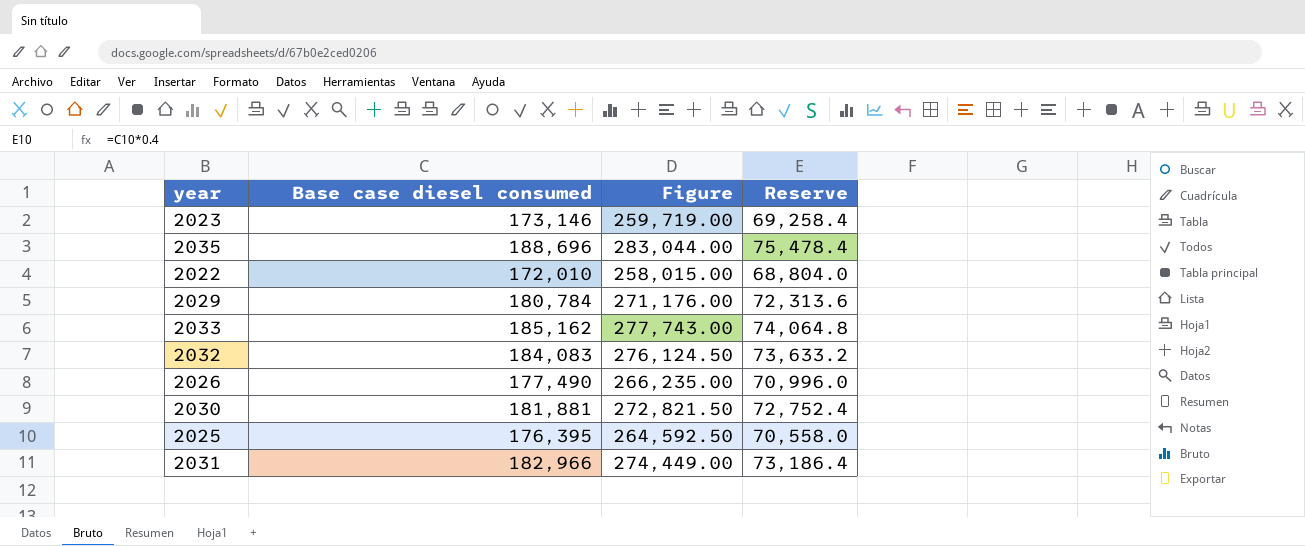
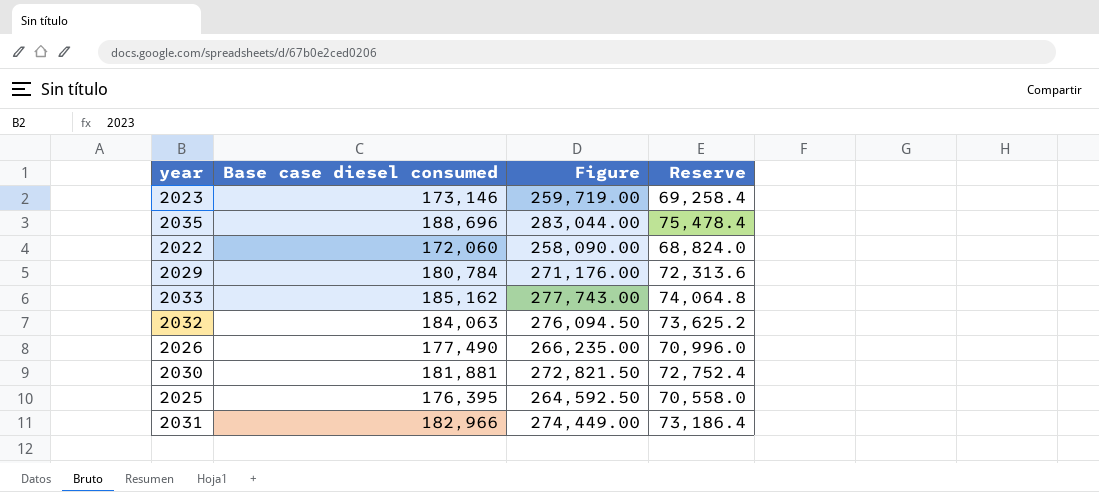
2022 | Base case diesel consumed: 172,010 -> 172,060
2022 | Figure: 258,015.00 -> 258,090.00
2022 | Reserve: 68,804.0 -> 68,824.0
2032 | Base case diesel consumed: 184,083 -> 184,063
2032 | Figure: 276,124.50 -> 276,094.50
2032 | Reserve: 73,633.2 -> 73,625.2

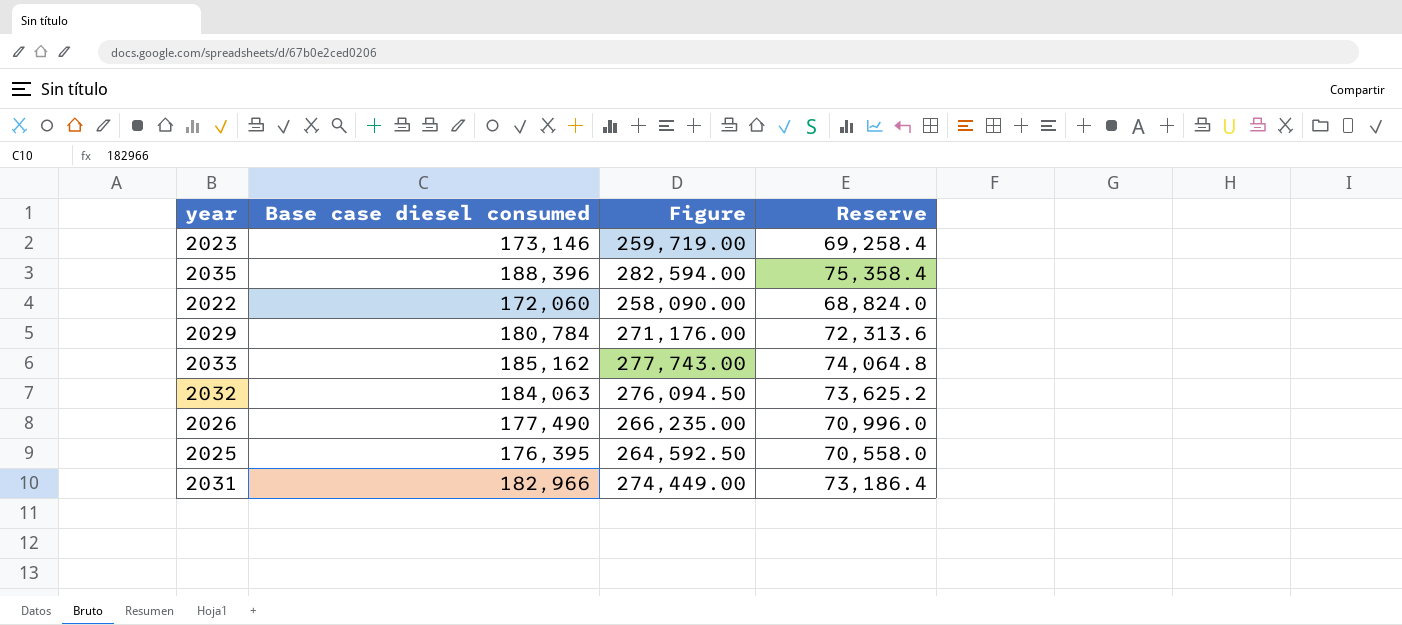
row 2030: 181,881 | 272,821.50 | 72,752.4 -> none
2035 | Base case diesel consumed: 188,696 -> 188,396
2035 | Figure: 283,044.00 -> 282,594.00
2035 | Reserve: 75,478.4 -> 75,358.4

